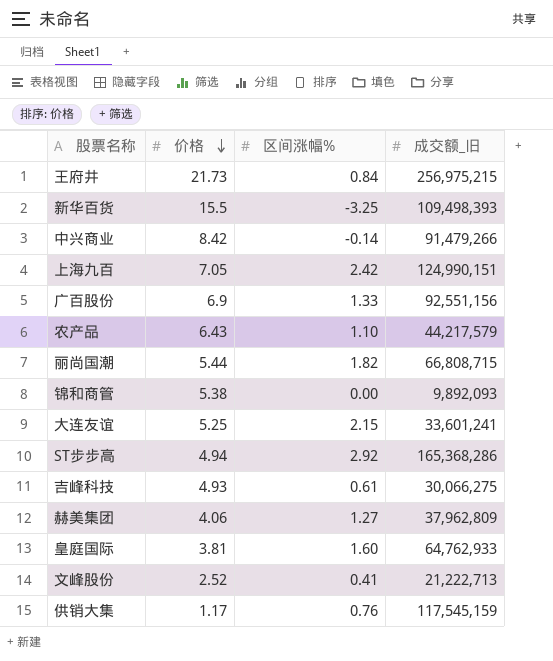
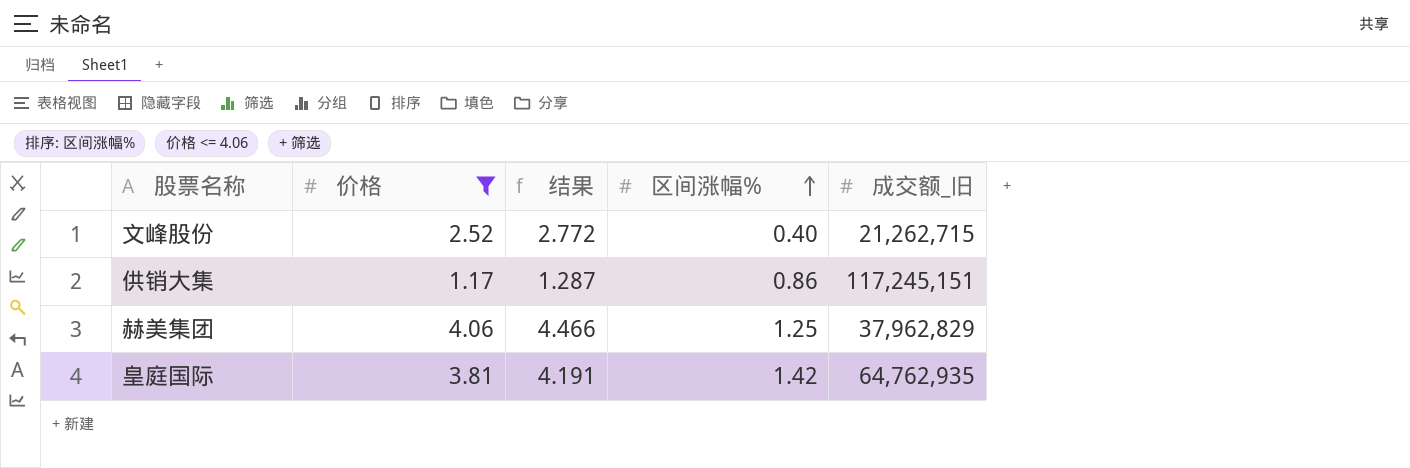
filter: none -> 价格 <= 4.06
row order: 价格 descending -> 区间涨幅% ascending
column 结果 | formula: none -> [价格] * 1.1
文峰股份 | 区间涨幅%: 0.41 -> 0.40
文峰股份 | 成交额_旧: 21,222,713 -> 21,262,715
供销大集 | 区间涨幅%: 0.76 -> 0.86
供销大集 | 成交额_旧: 117,545,159 -> 117,245,151
赫美集团 | 区间涨幅%: 1.27 -> 1.25
赫美集团 | 成交额_旧: 37,962,809 -> 37,962,829
皇庭国际 | 区间涨幅%: 1.60 -> 1.42
皇庭国际 | 成交额_旧: 64,762,933 -> 64,762,935

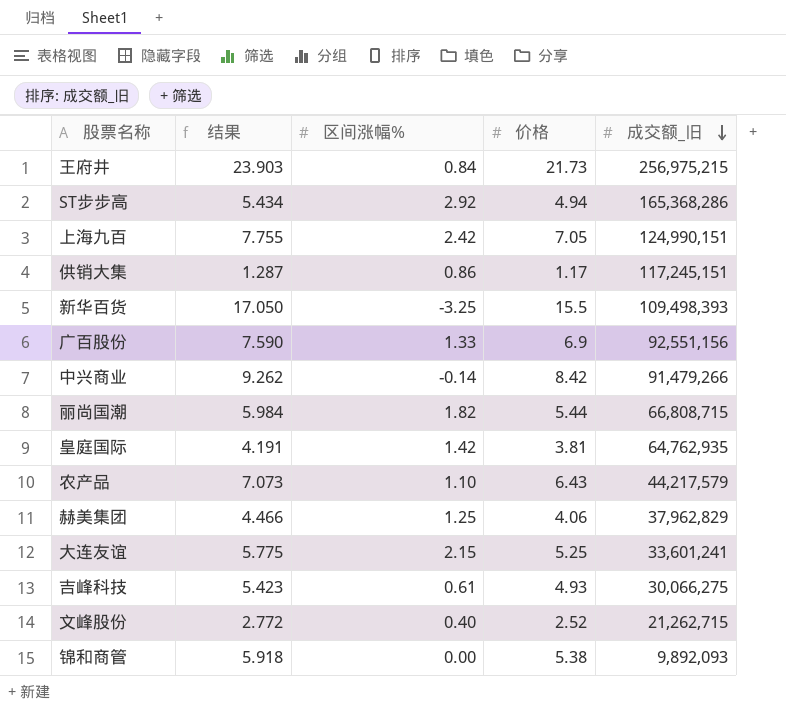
filter: 价格 <= 4.06 -> none
row order: 区间涨幅% ascending -> 成交额_旧 descending
column 价格 | position: 2 -> 4

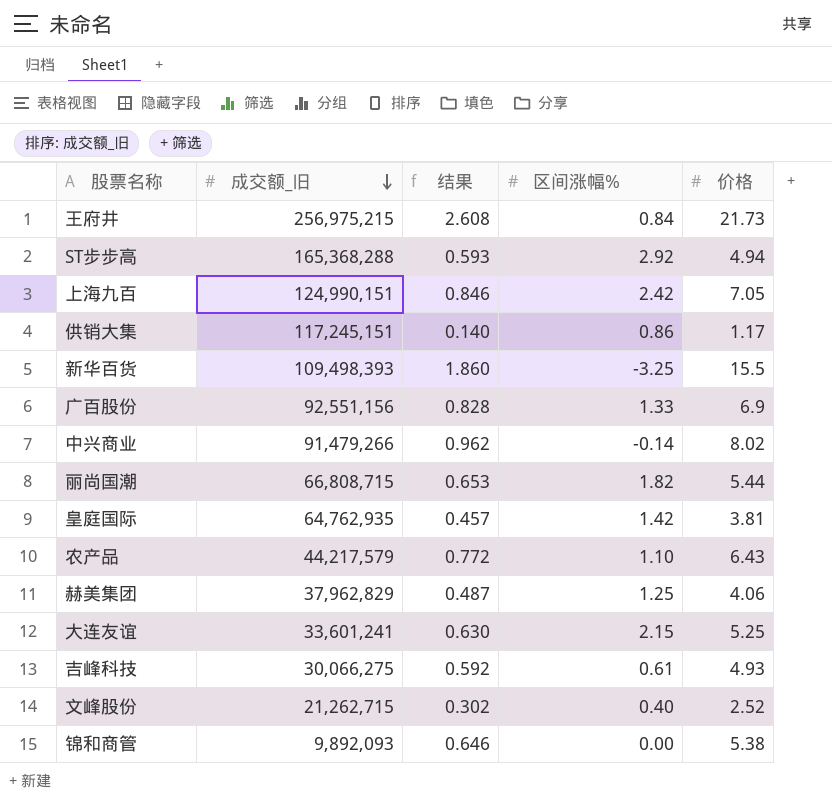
column 成交额_旧 | position: 5 -> 2
column 结果 | formula: [价格] * 1.1 -> [价格] * 0.12
ST步步高 | 成交额_旧: 165,368,286 -> 165,368,288
中兴商业 | 价格: 8.42 -> 8.02

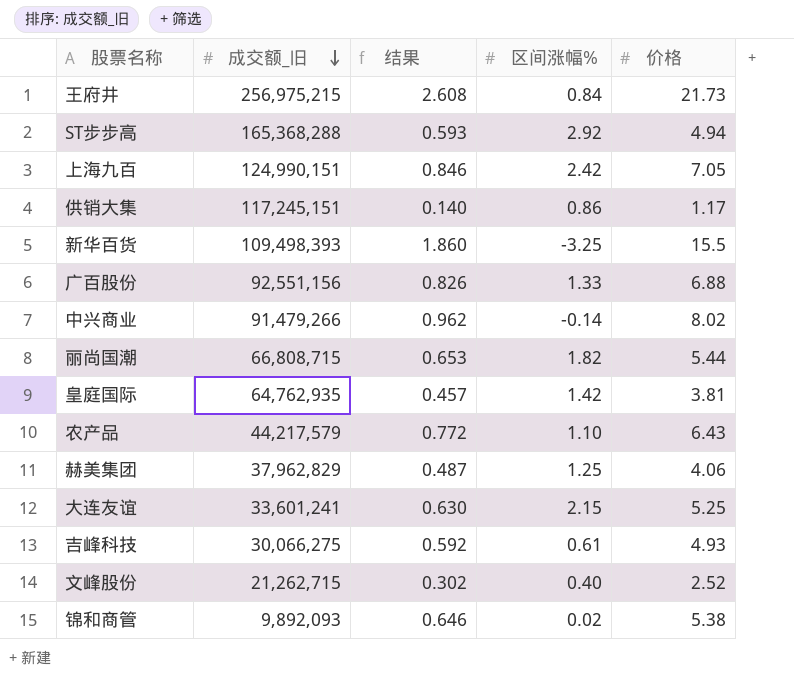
广百股份 | 结果: 0.828 -> 0.826
广百股份 | 价格: 6.9 -> 6.88
锦和商管 | 区间涨幅%: 0.00 -> 0.02

